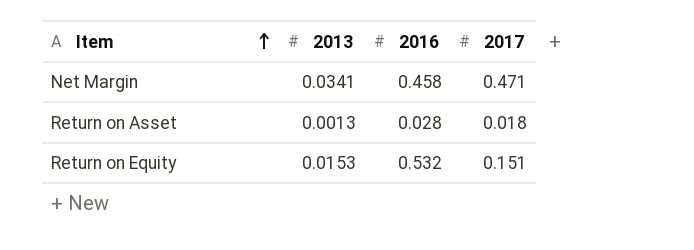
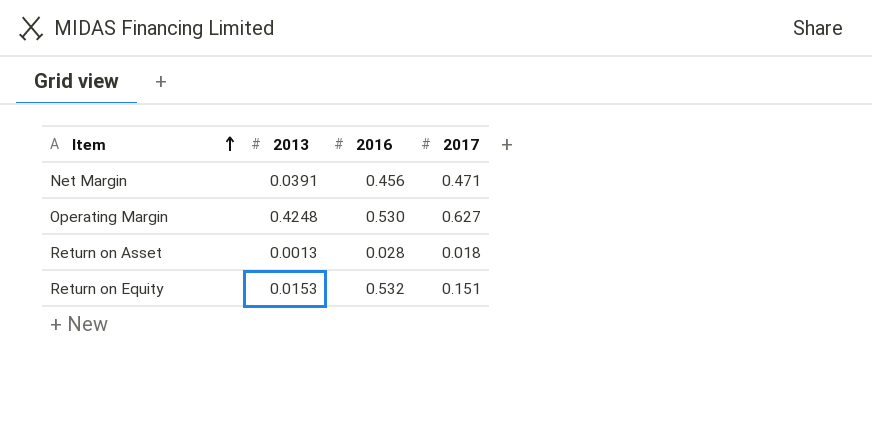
Net Margin | 2013: 0.0341 -> 0.0391
Net Margin | 2016: 0.458 -> 0.456
row Operating Margin: none -> 0.4248 | 0.530 | 0.627

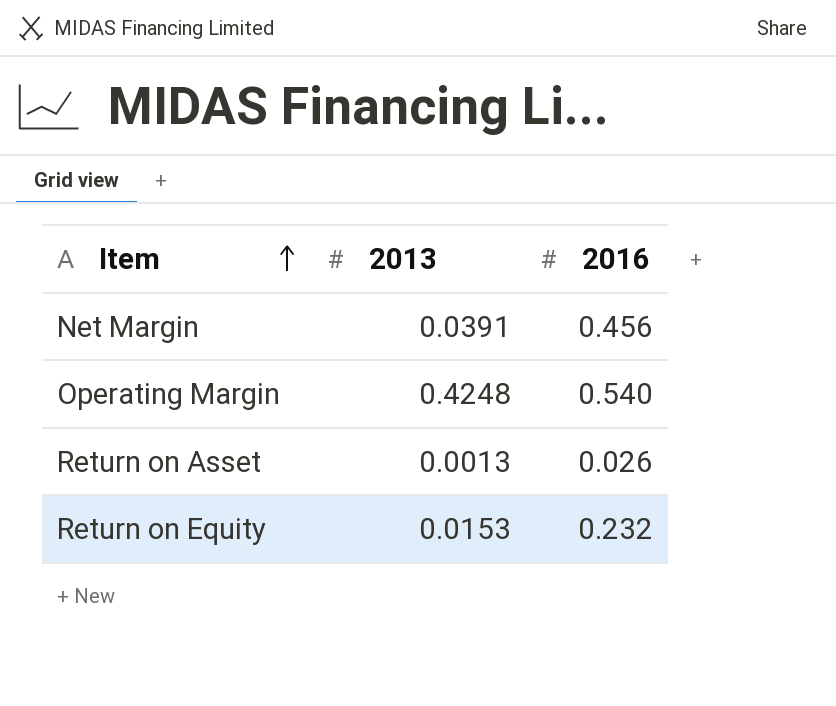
column 2017 | position: 4 -> none
Operating Margin | 2016: 0.530 -> 0.540
Return on Asset | 2016: 0.028 -> 0.026
Return on Equity | 2016: 0.532 -> 0.232

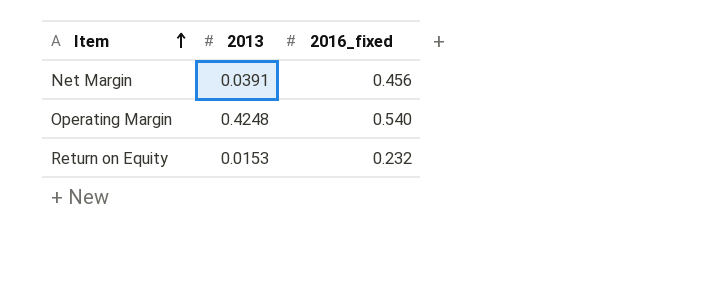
column name: 2016 -> 2016_fixed
row Return on Asset: 0.0013 | 0.026 -> none

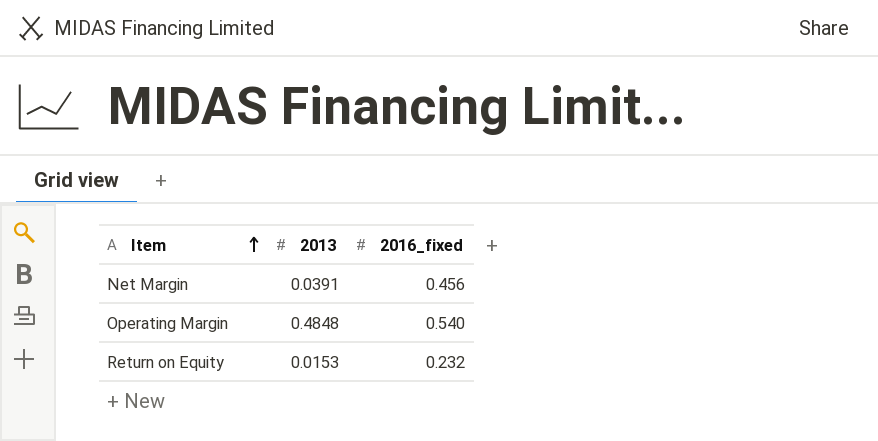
Operating Margin | 2013: 0.4248 -> 0.4848

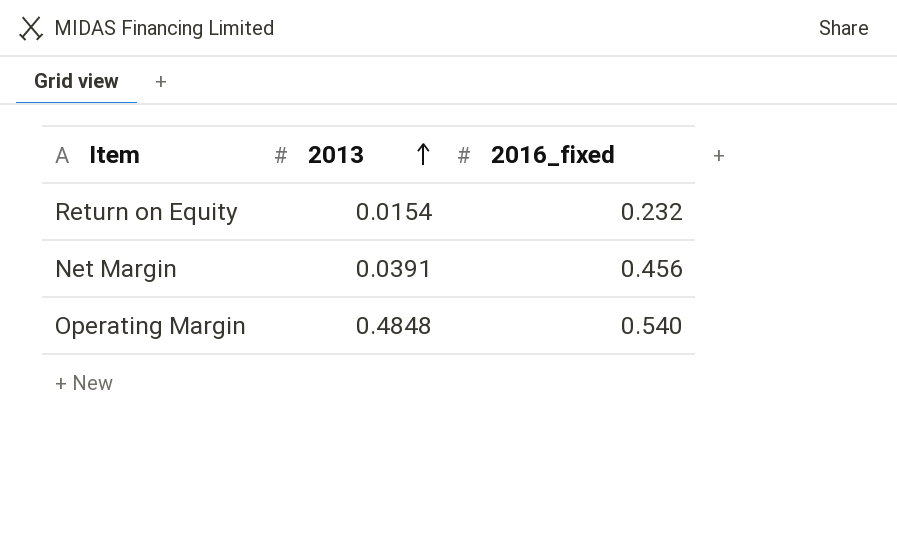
row order: Item ascending -> 2013 ascending
Return on Equity | 2013: 0.0153 -> 0.0154

